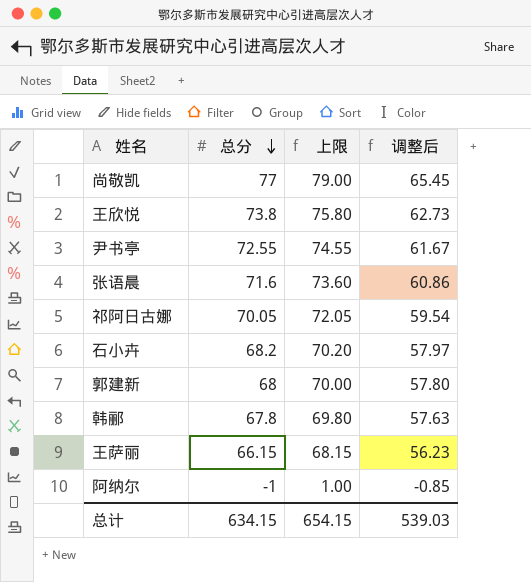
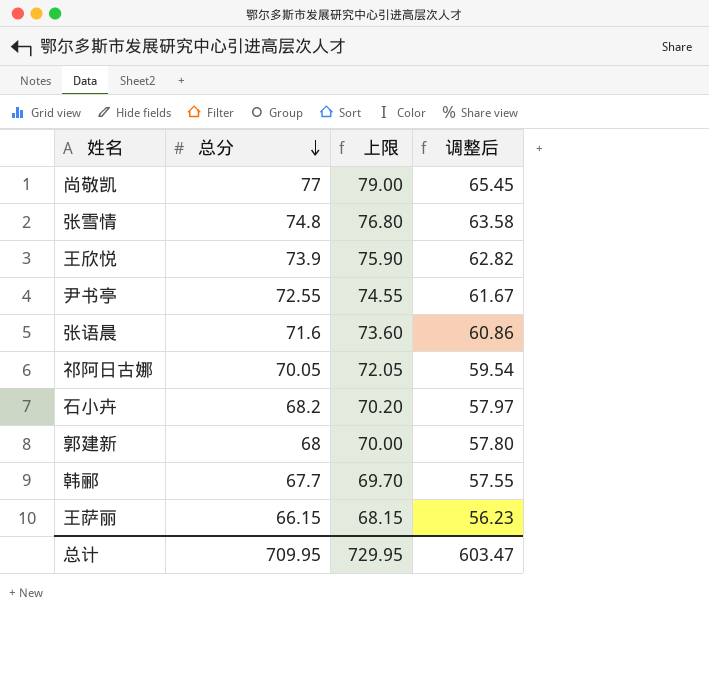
row 阿纳尔: -1 | 1.00 | -0.85 -> none
row 张雪情: none -> 74.8 | 76.80 | 63.58
王欣悦 | 总分: 73.8 -> 73.9
王欣悦 | 上限: 75.80 -> 75.90
王欣悦 | 调整后: 62.73 -> 62.82
韩郦 | 总分: 67.8 -> 67.7
韩郦 | 上限: 69.80 -> 69.70
韩郦 | 调整后: 57.63 -> 57.55
总计 | 总分: 634.15 -> 709.95
总计 | 上限: 654.15 -> 729.95
总计 | 调整后: 539.03 -> 603.47

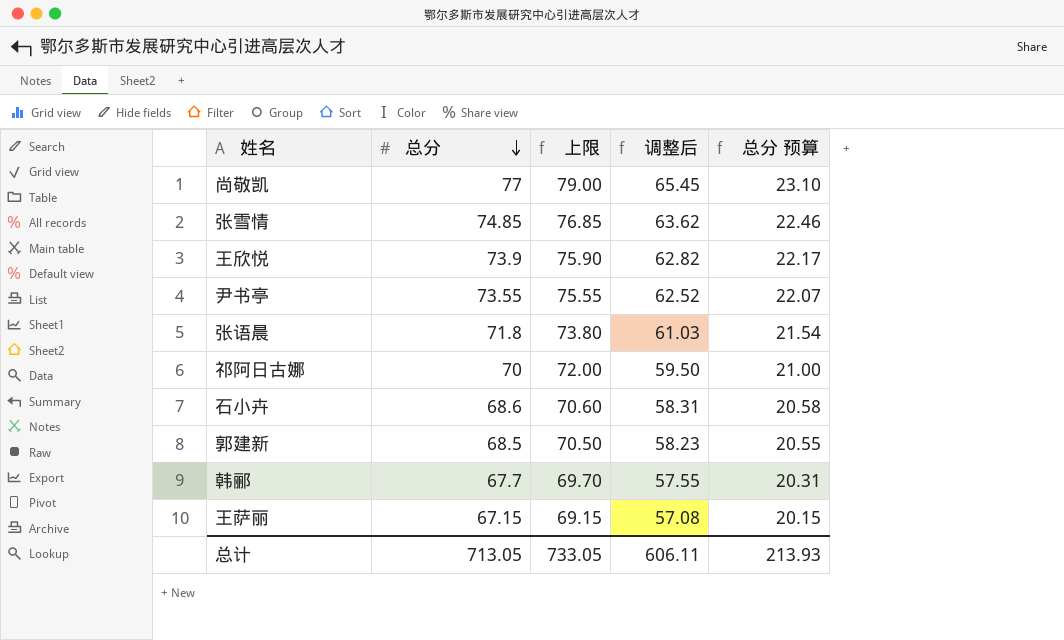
column 总分 预算 | formula: none -> [总分] * 0.3
张雪情 | 总分: 74.8 -> 74.85
张雪情 | 上限: 76.80 -> 76.85
张雪情 | 调整后: 63.58 -> 63.62
尹书亭 | 总分: 72.55 -> 73.55
尹书亭 | 上限: 74.55 -> 75.55
尹书亭 | 调整后: 61.67 -> 62.52
张语晨 | 总分: 71.6 -> 71.8
张语晨 | 上限: 73.60 -> 73.80
张语晨 | 调整后: 60.86 -> 61.03
祁阿日古娜 | 总分: 70.05 -> 70
祁阿日古娜 | 上限: 72.05 -> 72.00
祁阿日古娜 | 调整后: 59.54 -> 59.50
石小卉 | 总分: 68.2 -> 68.6
石小卉 | 上限: 70.20 -> 70.60
石小卉 | 调整后: 57.97 -> 58.31
郭建新 | 总分: 68 -> 68.5
郭建新 | 上限: 70.00 -> 70.50
郭建新 | 调整后: 57.80 -> 58.23
王萨丽 | 总分: 66.15 -> 67.15
王萨丽 | 上限: 68.15 -> 69.15
王萨丽 | 调整后: 56.23 -> 57.08
总计 | 总分: 709.95 -> 713.05
总计 | 上限: 729.95 -> 733.05
总计 | 调整后: 603.47 -> 606.11

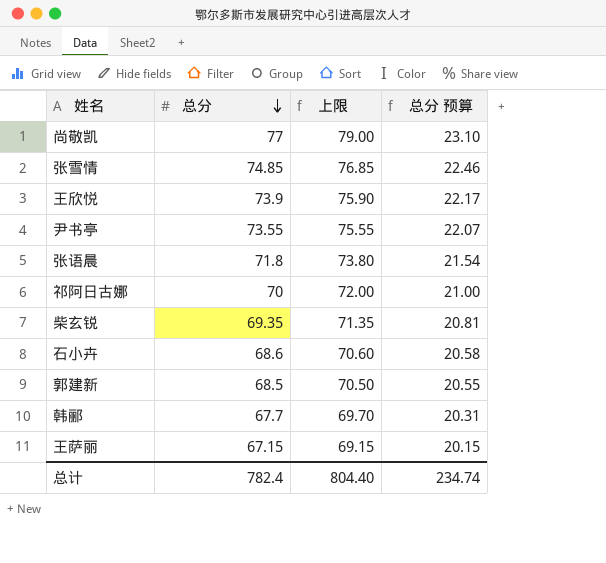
column 调整后 | formula: [总分] * 0.85 -> none
row 柴玄锐: none -> 69.35 | 71.35 | 20.81
总计 | 总分: 713.05 -> 782.4
总计 | 上限: 733.05 -> 804.40
总计 | 总分 预算: 213.93 -> 234.74

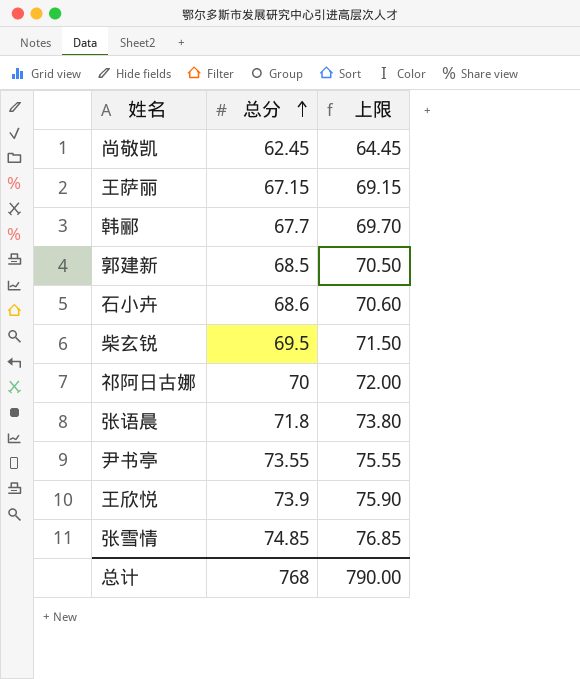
row order: 总分 descending -> 总分 ascending
column 总分 预算 | formula: [总分] * 0.3 -> none
尚敬凯 | 总分: 77 -> 62.45
尚敬凯 | 上限: 79.00 -> 64.45
柴玄锐 | 总分: 69.35 -> 69.5
柴玄锐 | 上限: 71.35 -> 71.50
总计 | 总分: 782.4 -> 768
总计 | 上限: 804.40 -> 790.00

